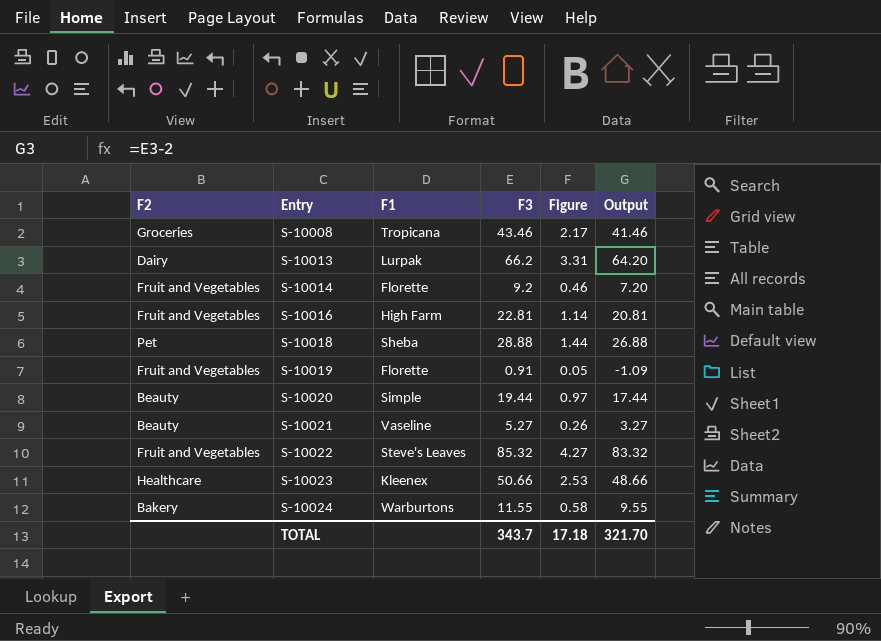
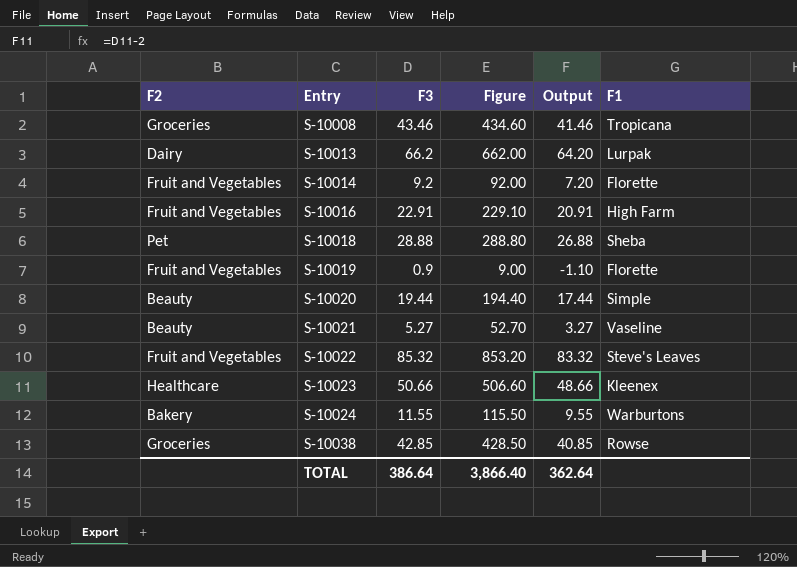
column Figure | formula: [F3] * 0.05 -> [F3] * 10
column F1 | position: 3 -> 6
S-10016 | F3: 22.81 -> 22.91
S-10016 | Output: 20.81 -> 20.91
S-10019 | F3: 0.91 -> 0.9
S-10019 | Output: -1.09 -> -1.10
row S-10038: none -> Groceries | 42.85 | 428.50 | 40.85 | Rowse
TOTAL | F3: 343.7 -> 386.64
TOTAL | Figure: 17.18 -> 3,866.40
TOTAL | Output: 321.70 -> 362.64

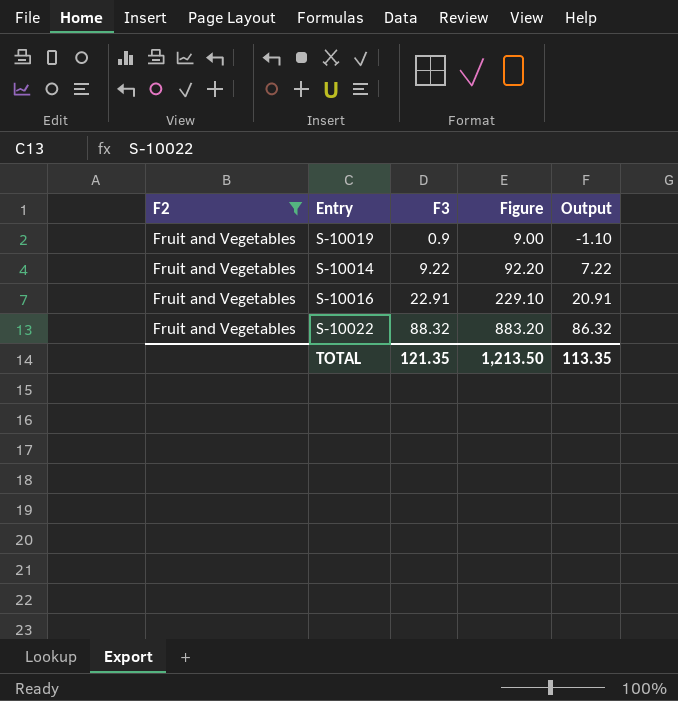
filter: none -> F2 = Fruit and Vegetables
row order: Entry ascending -> F3 ascending
column F1 | position: 6 -> none
S-10014 | F3: 9.2 -> 9.22
S-10014 | Figure: 92.00 -> 92.20
S-10014 | Output: 7.20 -> 7.22
S-10022 | F3: 85.32 -> 88.32
S-10022 | Figure: 853.20 -> 883.20
S-10022 | Output: 83.32 -> 86.32
TOTAL | F3: 386.64 -> 121.35
TOTAL | Figure: 3,866.40 -> 1,213.50
TOTAL | Output: 362.64 -> 113.35

